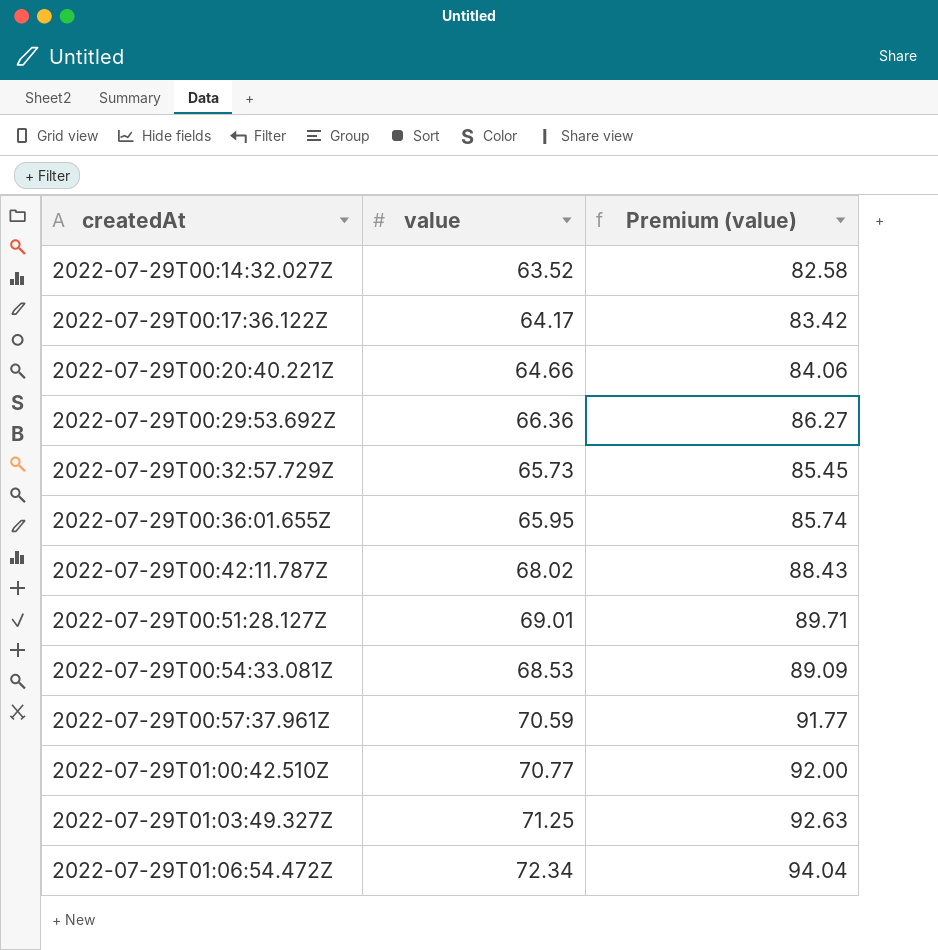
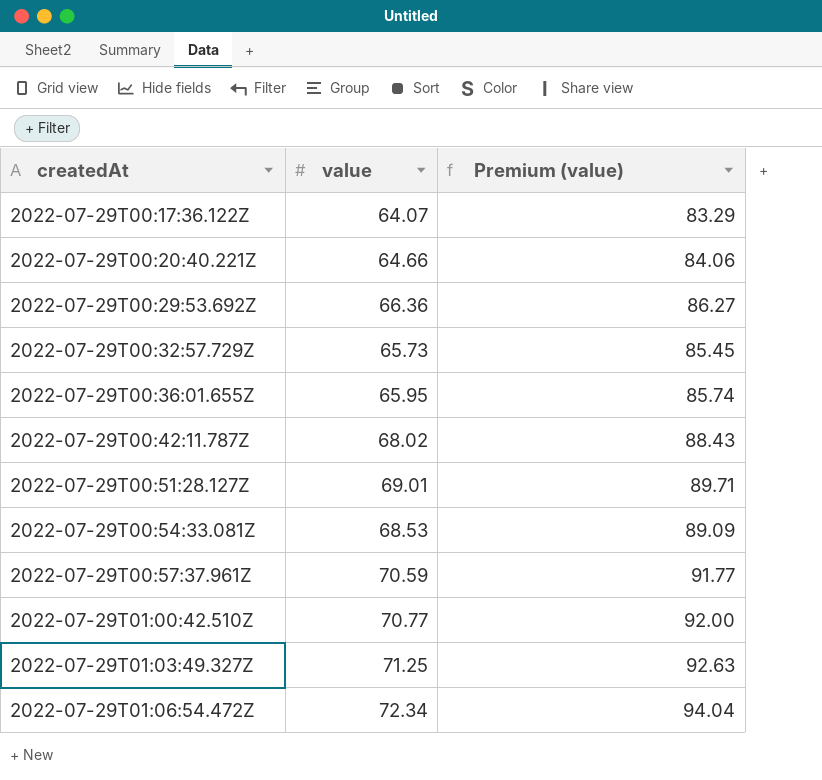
row 2022-07-29T00:14:32.027Z: 63.52 | 82.58 -> none
2022-07-29T00:17:36.122Z | value: 64.17 -> 64.07
2022-07-29T00:17:36.122Z | Premium (value): 83.42 -> 83.29

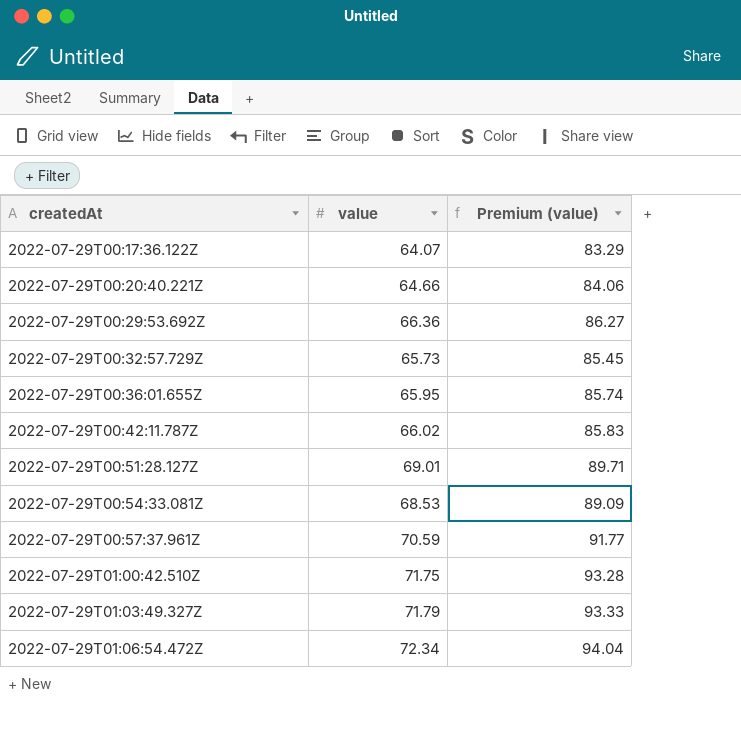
2022-07-29T00:42:11.787Z | value: 68.02 -> 66.02
2022-07-29T00:42:11.787Z | Premium (value): 88.43 -> 85.83
2022-07-29T01:00:42.510Z | value: 70.77 -> 71.75
2022-07-29T01:00:42.510Z | Premium (value): 92.00 -> 93.28
2022-07-29T01:03:49.327Z | value: 71.25 -> 71.79
2022-07-29T01:03:49.327Z | Premium (value): 92.63 -> 93.33

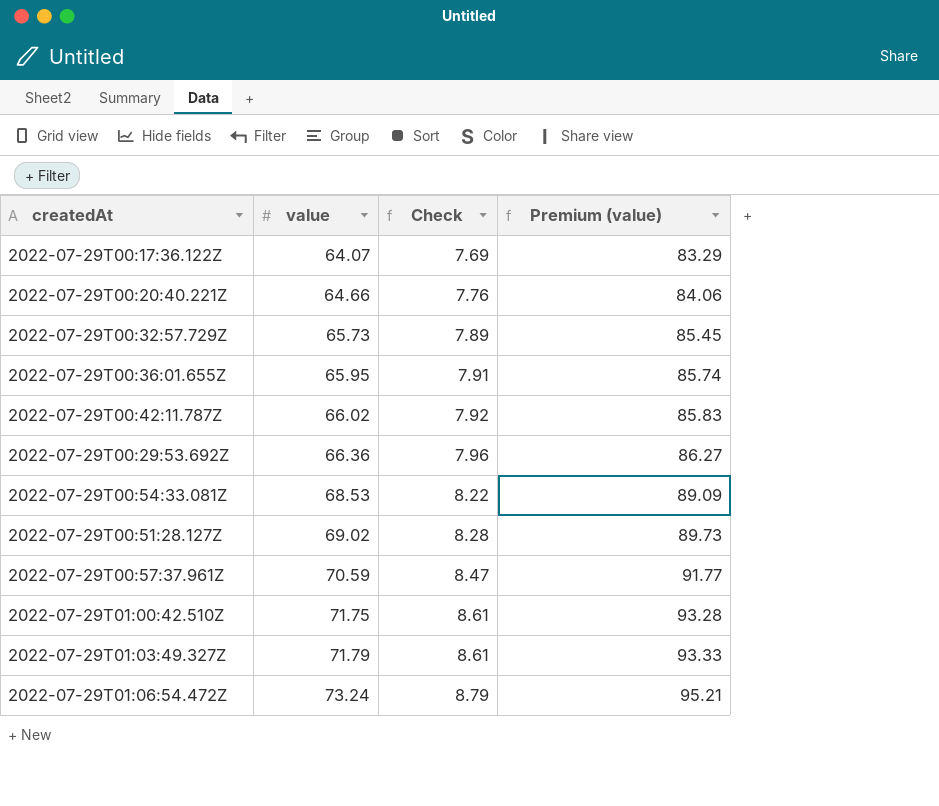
row order: createdAt ascending -> value ascending
column Check | formula: none -> [value] * 0.12
2022-07-29T00:51:28.127Z | value: 69.01 -> 69.02
2022-07-29T00:51:28.127Z | Premium (value): 89.71 -> 89.73
2022-07-29T01:06:54.472Z | value: 72.34 -> 73.24
2022-07-29T01:06:54.472Z | Premium (value): 94.04 -> 95.21

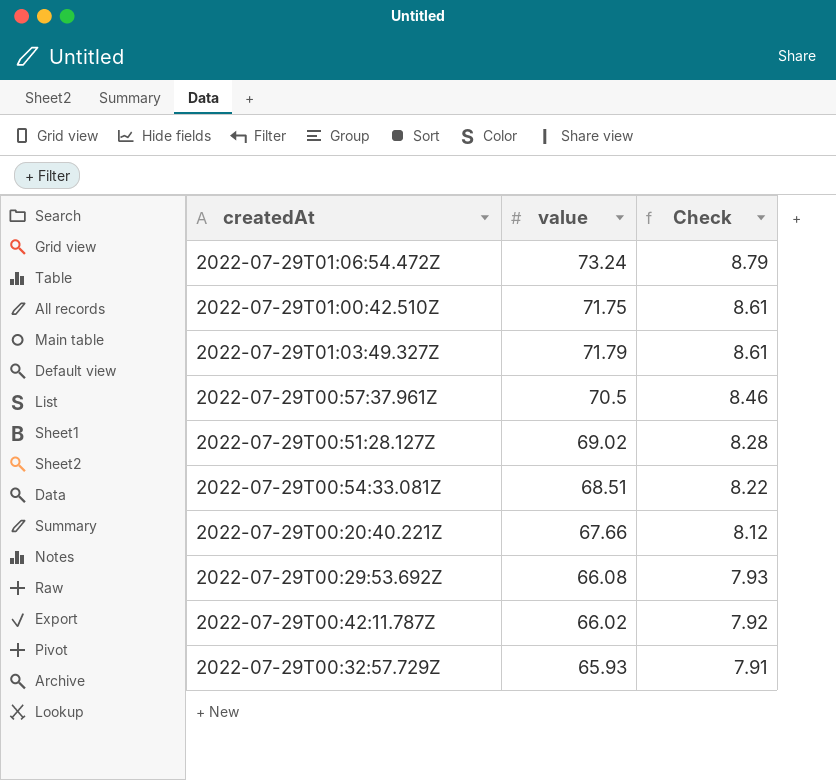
row order: value ascending -> Check descending
column Premium (value) | formula: [value] * 1.3 -> none
row 2022-07-29T00:17:36.122Z: 64.07 | 7.69 | 83.29 -> none
row 2022-07-29T00:36:01.655Z: 65.95 | 7.91 | 85.74 -> none
2022-07-29T00:57:37.961Z | value: 70.59 -> 70.5
2022-07-29T00:57:37.961Z | Check: 8.47 -> 8.46
2022-07-29T00:54:33.081Z | value: 68.53 -> 68.51
2022-07-29T00:20:40.221Z | value: 64.66 -> 67.66
2022-07-29T00:20:40.221Z | Check: 7.76 -> 8.12
2022-07-29T00:29:53.692Z | value: 66.36 -> 66.08
2022-07-29T00:29:53.692Z | Check: 7.96 -> 7.93
2022-07-29T00:32:57.729Z | value: 65.73 -> 65.93
2022-07-29T00:32:57.729Z | Check: 7.89 -> 7.91

